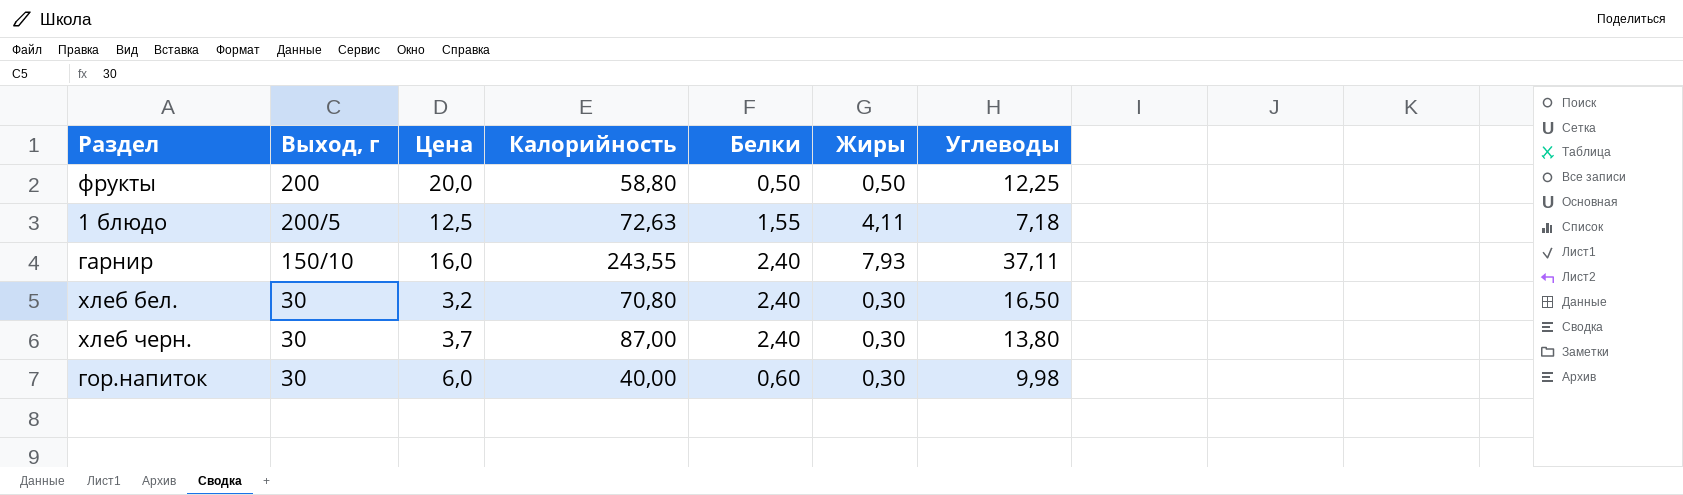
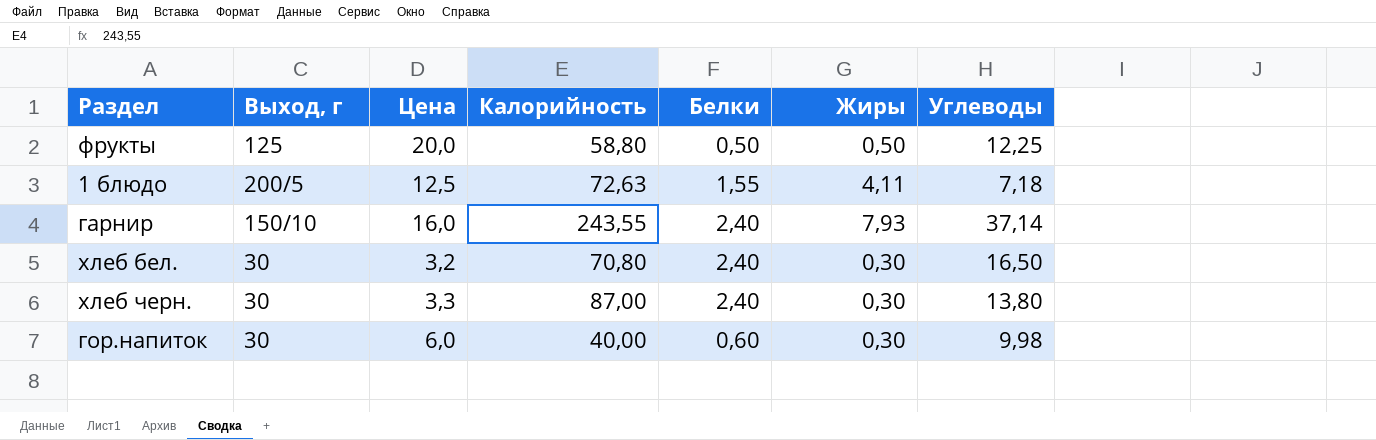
фрукты | Выход, г: 200 -> 125
гарнир | Углеводы: 37,11 -> 37,14
хлеб черн. | Цена: 3,7 -> 3,3

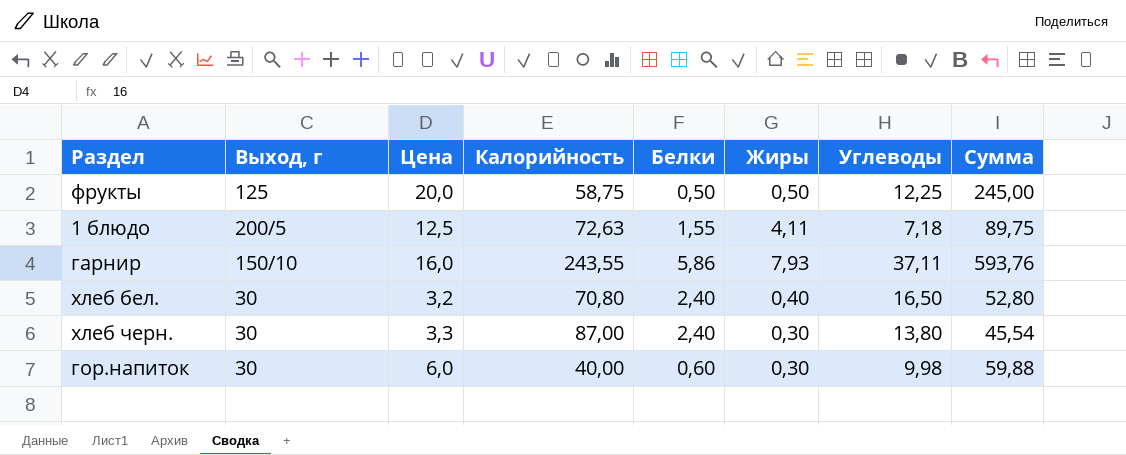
column Сумма | formula: none -> [Цена] * [Углеводы]
фрукты | Калорийность: 58,80 -> 58,75
гарнир | Белки: 2,40 -> 5,86
гарнир | Углеводы: 37,14 -> 37,11
хлеб бел. | Жиры: 0,30 -> 0,40

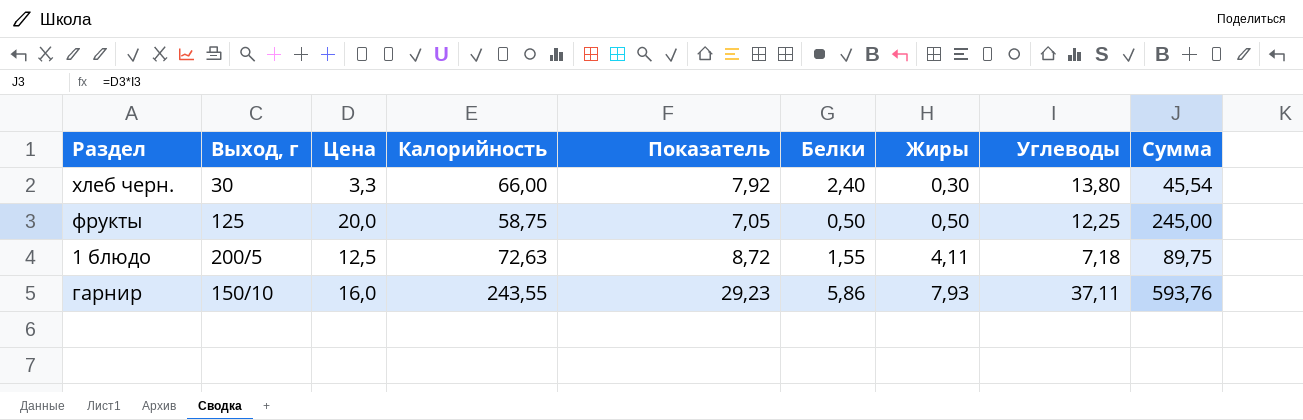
row order: none -> Жиры ascending
column Показатель | formula: none -> [Калорийность] * 0,12
row хлеб бел.: 30 | 3,2 | 70,80 | 2,40 | 0,40 | 16,50 | 52,80 -> none
row гор.напиток: 30 | 6,0 | 40,00 | 0,60 | 0,30 | 9,98 | 59,88 -> none
хлеб черн. | Калорийность: 87,00 -> 66,00

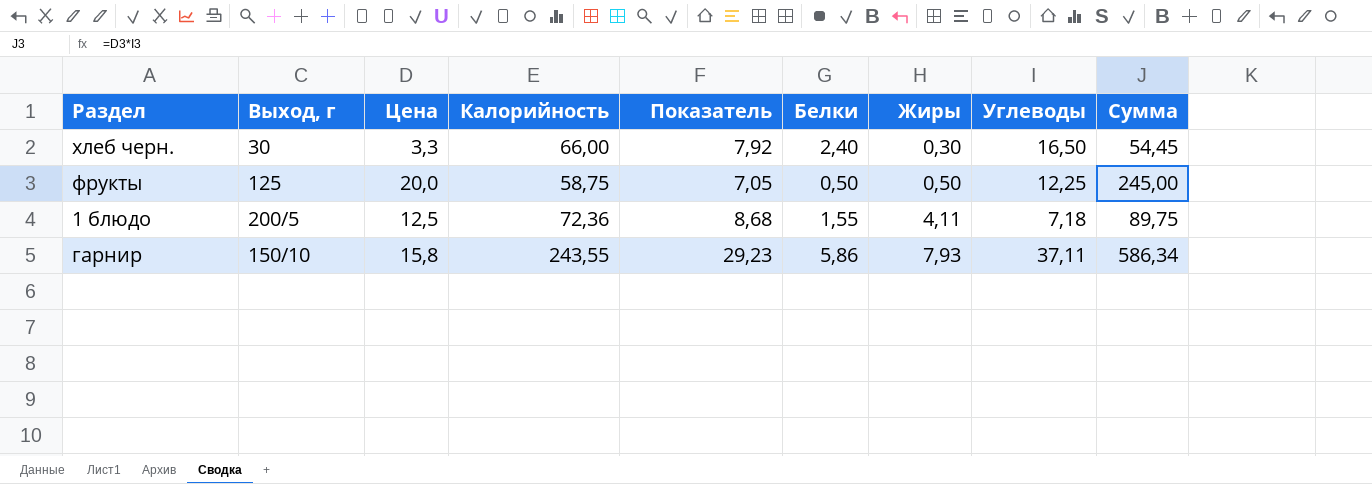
хлеб черн. | Углеводы: 13,80 -> 16,50
хлеб черн. | Сумма: 45,54 -> 54,45
1 блюдо | Калорийность: 72,63 -> 72,36
1 блюдо | Показатель: 8,72 -> 8,68
гарнир | Цена: 16,0 -> 15,8
гарнир | Сумма: 593,76 -> 586,34

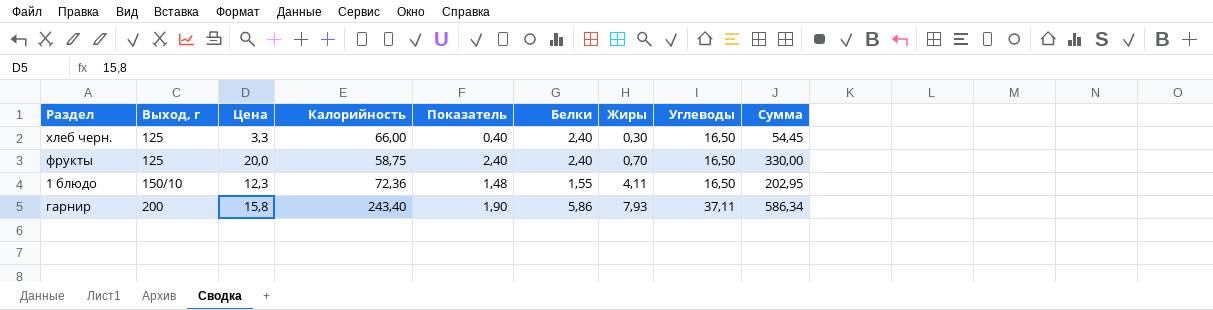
column Показатель | formula: [Калорийность] * 0,12 -> [Цена] * 0,12
хлеб черн. | Выход, г: 30 -> 125
фрукты | Белки: 0,50 -> 2,40
фрукты | Жиры: 0,50 -> 0,70
фрукты | Углеводы: 12,25 -> 16,50
фрукты | Сумма: 245,00 -> 330,00
1 блюдо | Выход, г: 200/5 -> 150/10
1 блюдо | Цена: 12,5 -> 12,3
1 блюдо | Углеводы: 7,18 -> 16,50
1 блюдо | Сумма: 89,75 -> 202,95
гарнир | Выход, г: 150/10 -> 200
гарнир | Калорийность: 243,55 -> 243,40

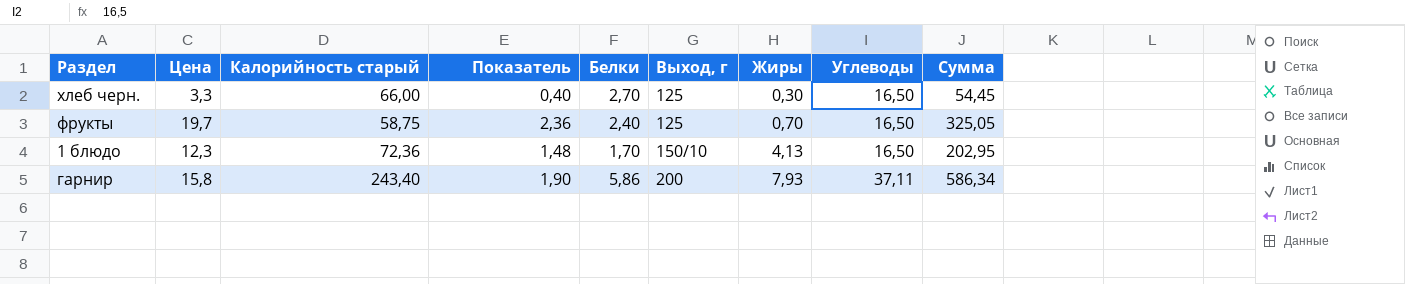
column name: Калорийность -> Калорийность старый
column Выход, г | position: 2 -> 6
хлеб черн. | Белки: 2,40 -> 2,70
фрукты | Цена: 20,0 -> 19,7
фрукты | Показатель: 2,40 -> 2,36
фрукты | Сумма: 330,00 -> 325,05
1 блюдо | Белки: 1,55 -> 1,70
1 блюдо | Жиры: 4,11 -> 4,13

